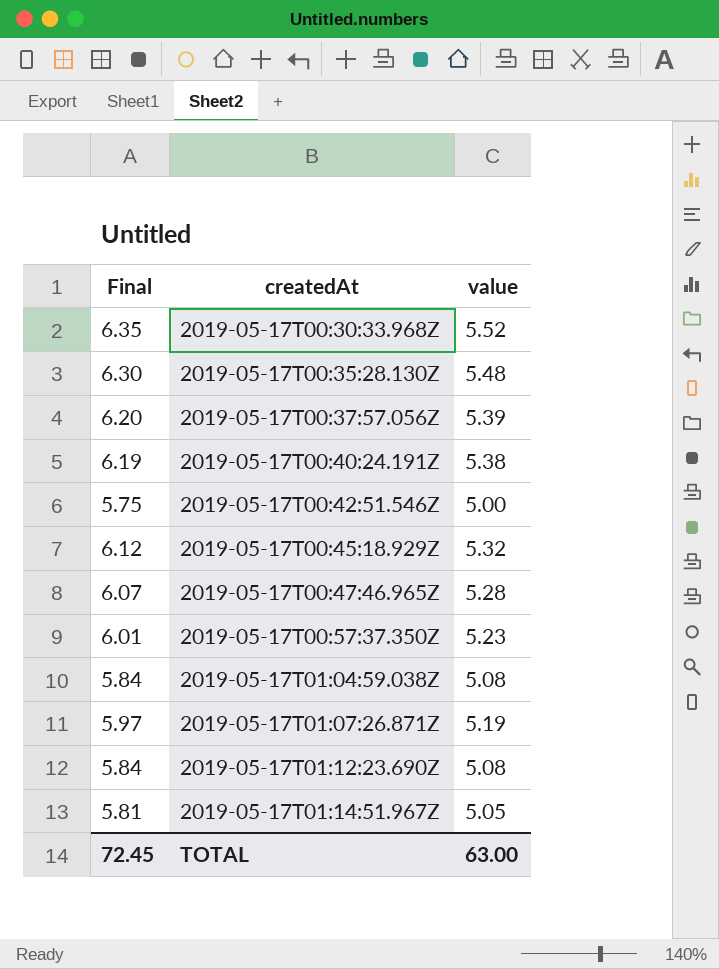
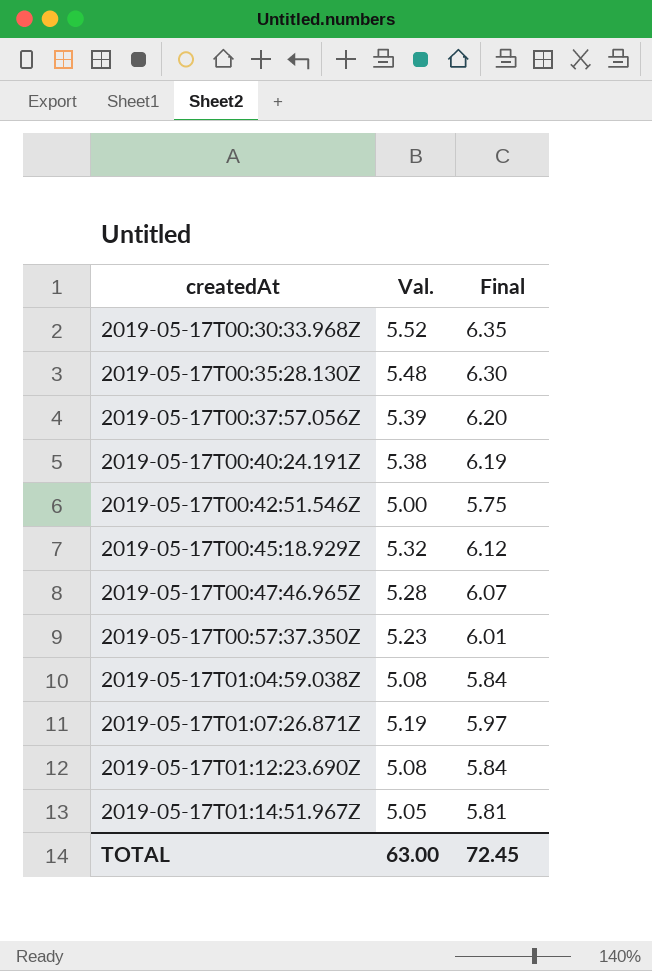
column name: value -> Val.
column Final | position: 1 -> 3

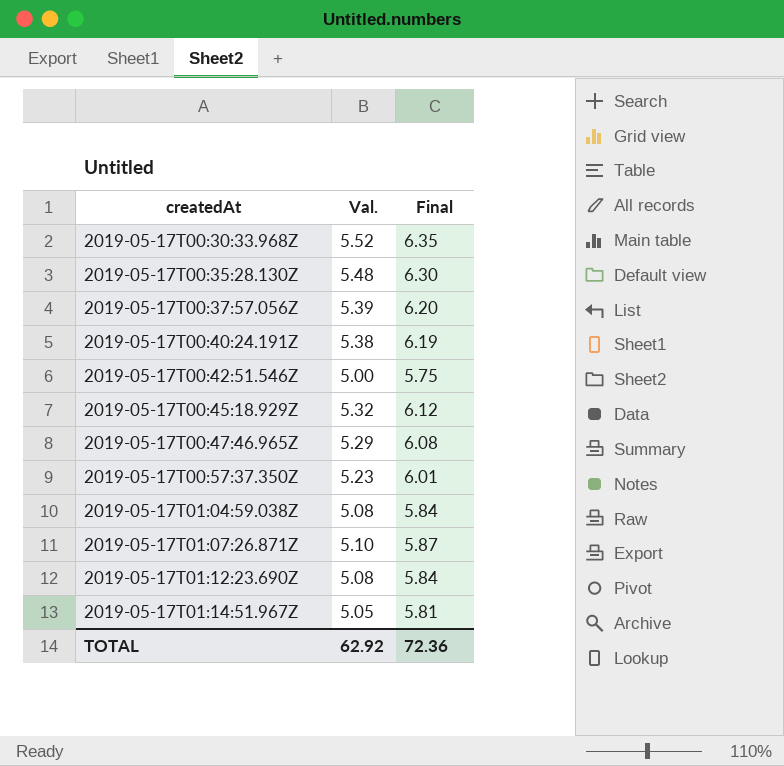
2019-05-17T00:47:46.965Z | Val.: 5.28 -> 5.29
2019-05-17T00:47:46.965Z | Final: 6.07 -> 6.08
2019-05-17T01:07:26.871Z | Val.: 5.19 -> 5.10
2019-05-17T01:07:26.871Z | Final: 5.97 -> 5.87
TOTAL | Val.: 63.00 -> 62.92
TOTAL | Final: 72.45 -> 72.36

